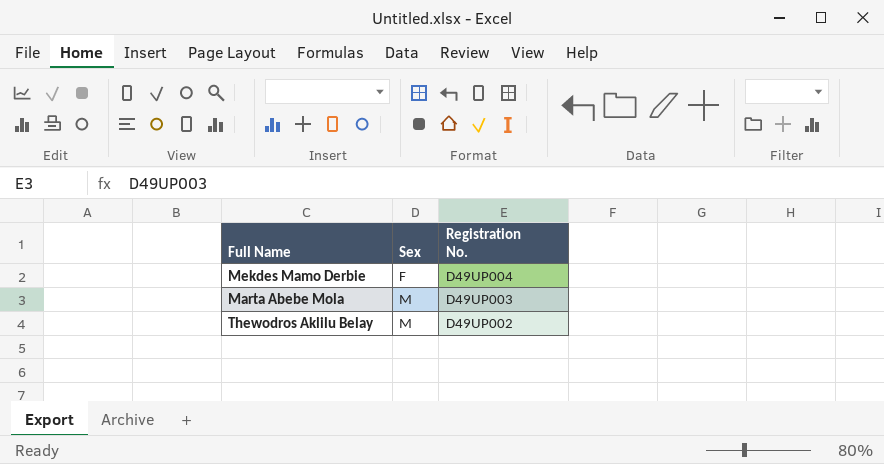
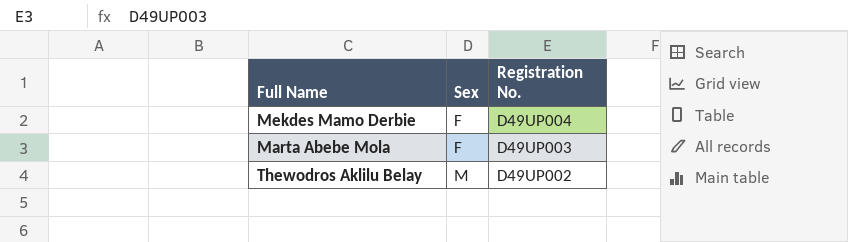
Marta Abebe Mola | Sex: M -> F

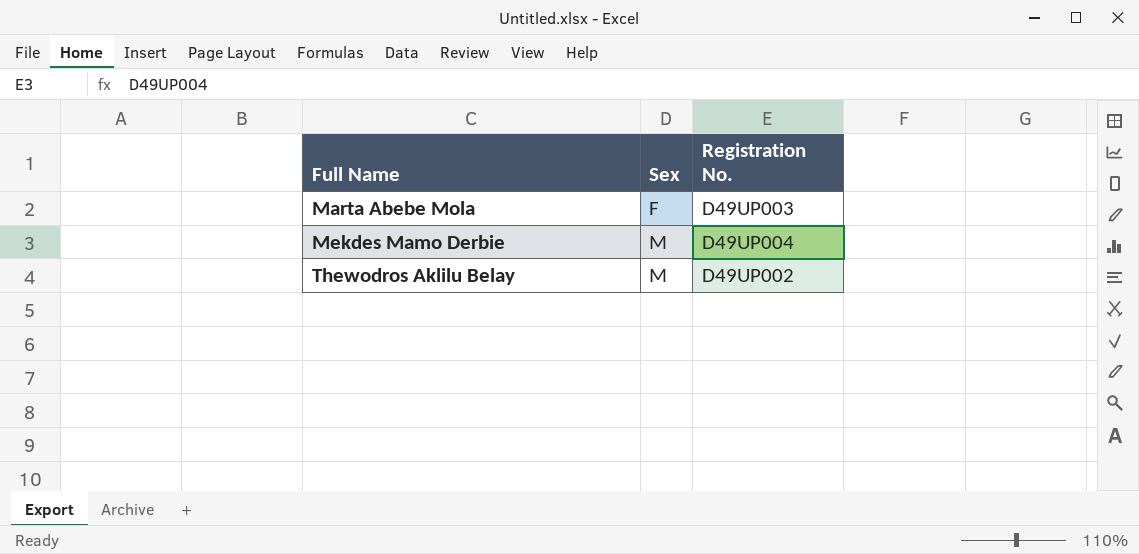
row order: Sex ascending -> Full Name ascending
Mekdes Mamo Derbie | Sex: F -> M

